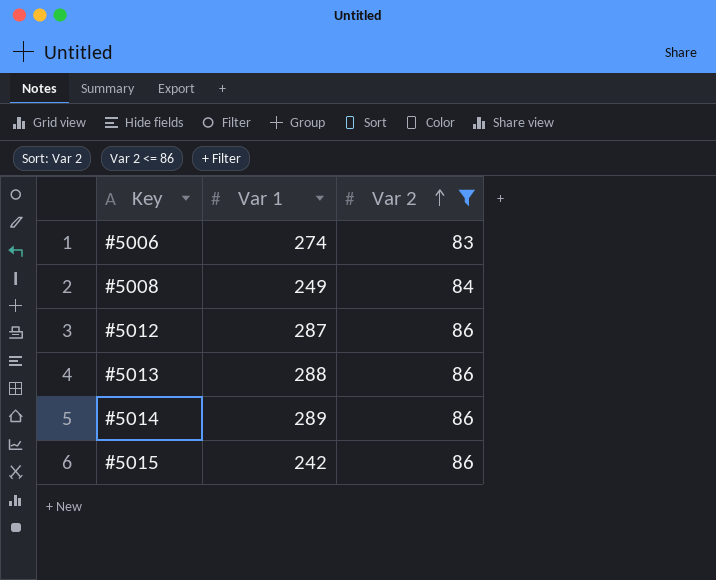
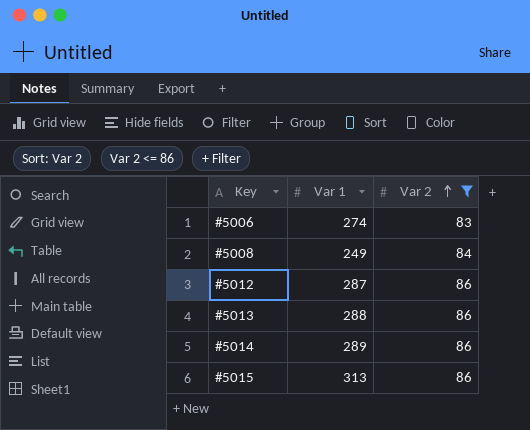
#5015 | Var 1: 242 -> 313

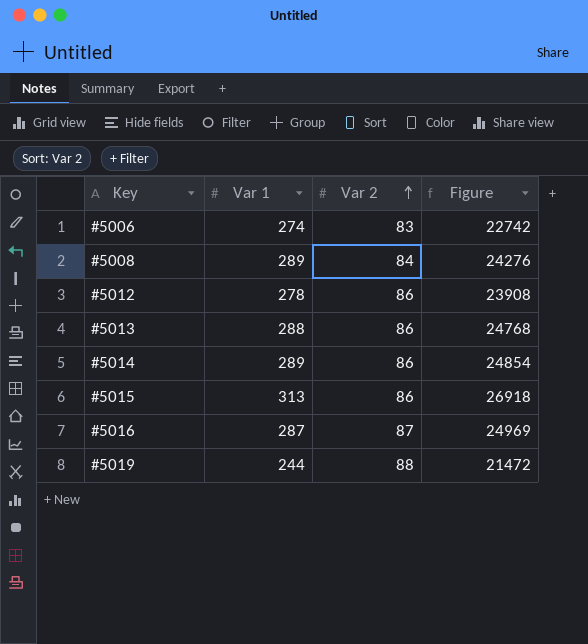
filter: Var 2 <= 86 -> none
column Figure | formula: none -> [Var 1] * [Var 2]
#5008 | Var 1: 249 -> 289
#5012 | Var 1: 287 -> 278

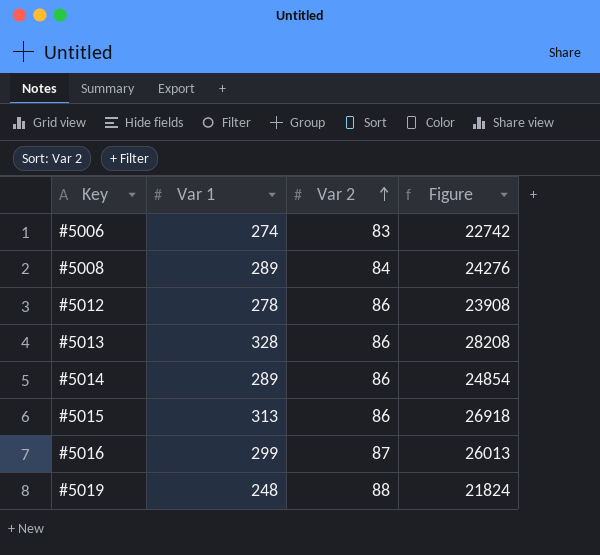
#5013 | Var 1: 288 -> 328
#5013 | Figure: 24768 -> 28208
#5016 | Var 1: 287 -> 299
#5016 | Figure: 24969 -> 26013
#5019 | Var 1: 244 -> 248
#5019 | Figure: 21472 -> 21824

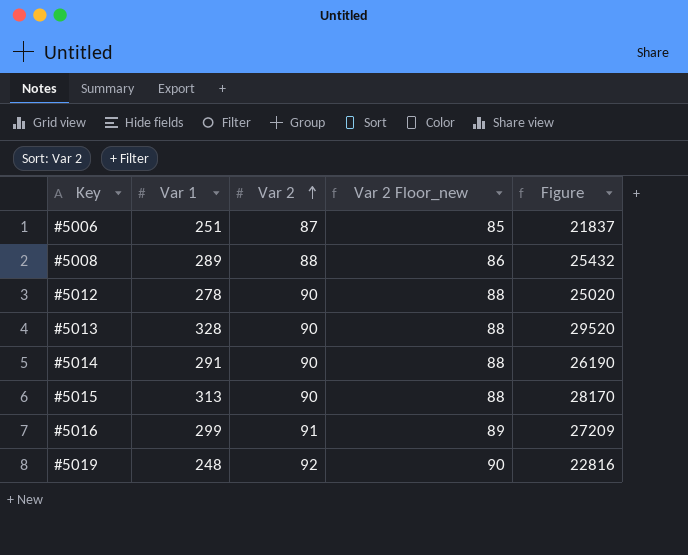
column Var 2 Floor_new | formula: none -> [Var 2] - 2
#5006 | Var 1: 274 -> 251
#5006 | Var 2: 83 -> 87
#5006 | Figure: 22742 -> 21837
#5008 | Var 2: 84 -> 88
#5008 | Figure: 24276 -> 25432
#5012 | Var 2: 86 -> 90
#5012 | Figure: 23908 -> 25020
#5013 | Var 2: 86 -> 90
#5013 | Figure: 28208 -> 29520
#5014 | Var 1: 289 -> 291
#5014 | Var 2: 86 -> 90
#5014 | Figure: 24854 -> 26190
#5015 | Var 2: 86 -> 90
#5015 | Figure: 26918 -> 28170
#5016 | Var 2: 87 -> 91
#5016 | Figure: 26013 -> 27209
#5019 | Var 2: 88 -> 92
#5019 | Figure: 21824 -> 22816

